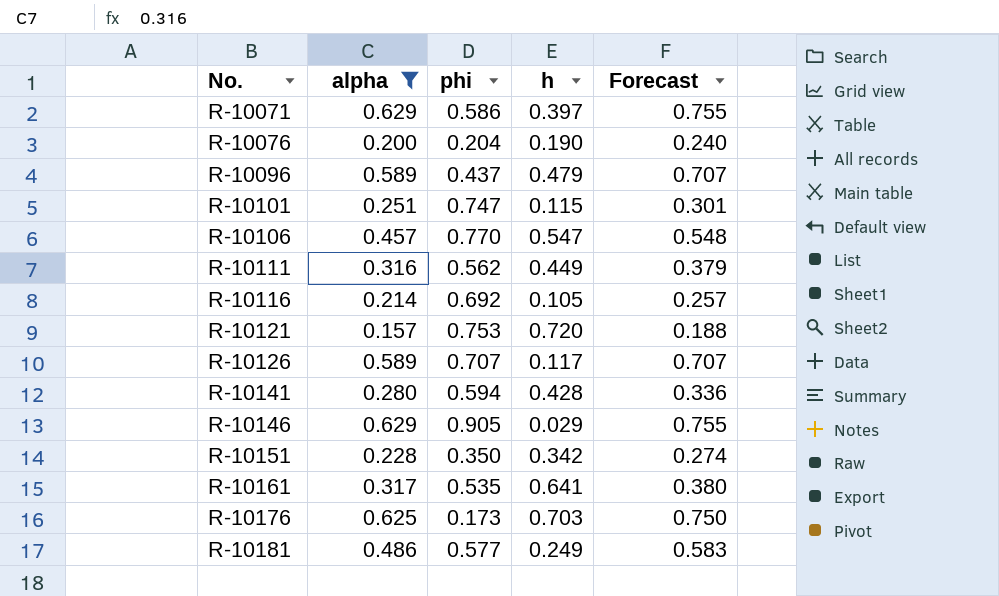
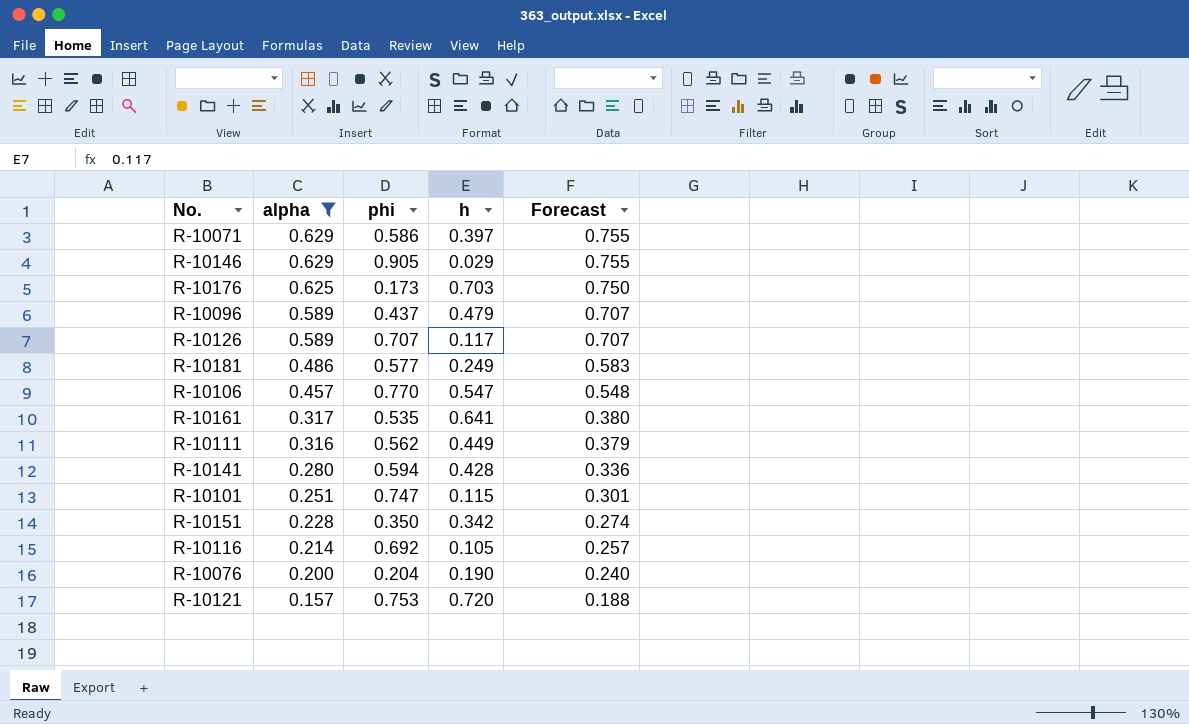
row order: No. ascending -> alpha descending

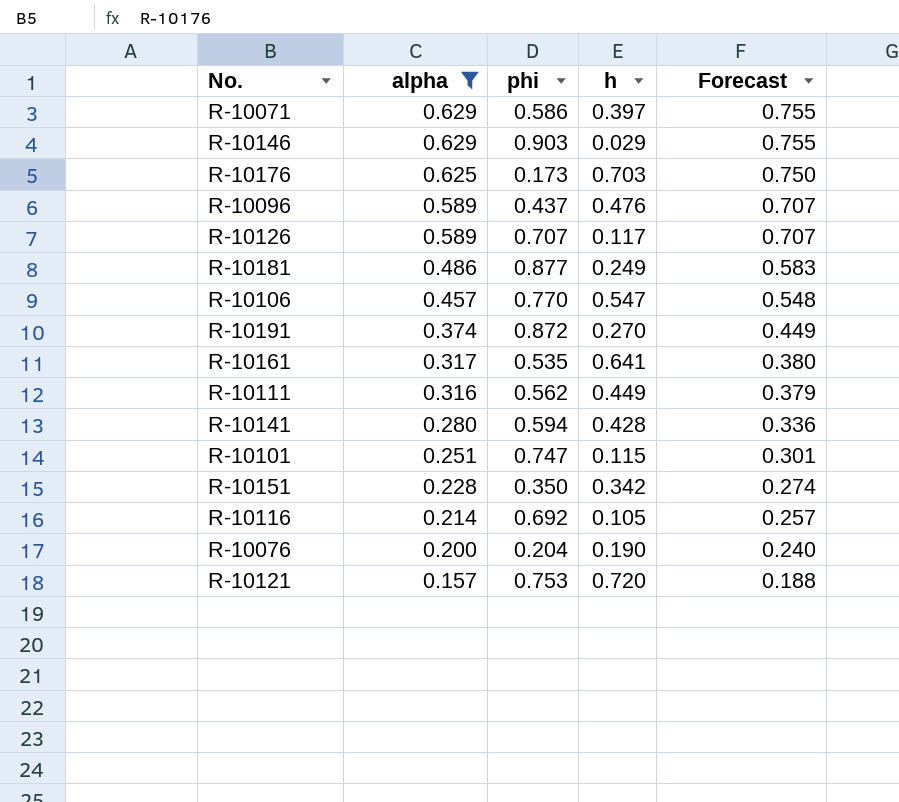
R-10146 | phi: 0.905 -> 0.903
R-10096 | h: 0.479 -> 0.476
R-10181 | phi: 0.577 -> 0.877
row R-10191: none -> 0.374 | 0.872 | 0.270 | 0.449

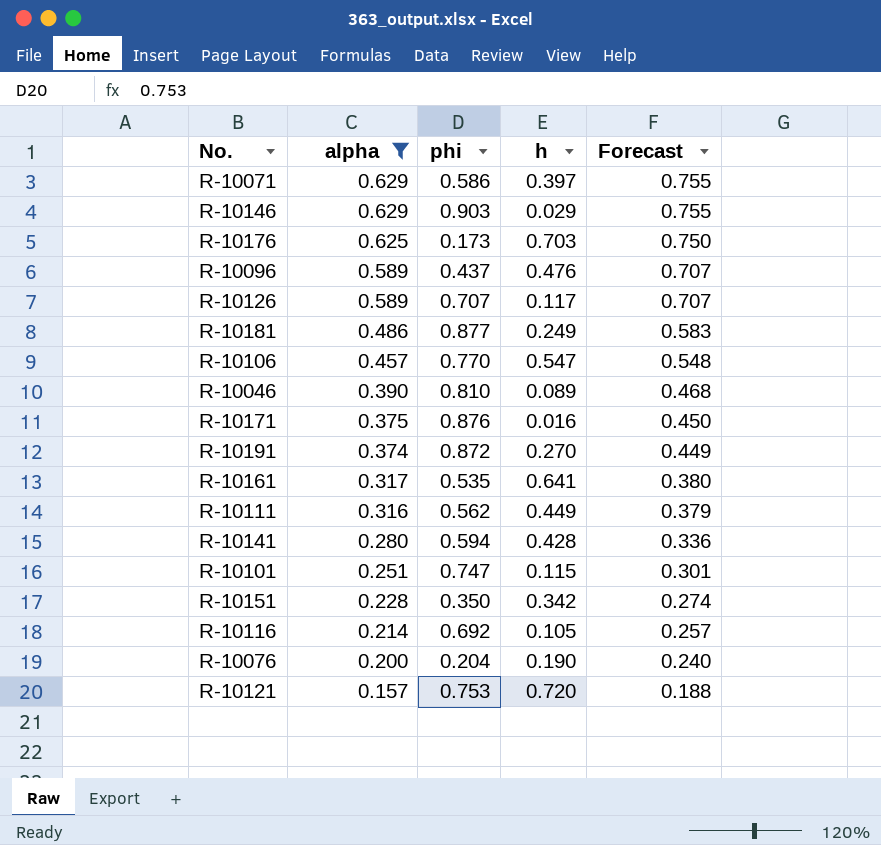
row R-10046: none -> 0.390 | 0.810 | 0.089 | 0.468
row R-10171: none -> 0.375 | 0.876 | 0.016 | 0.450

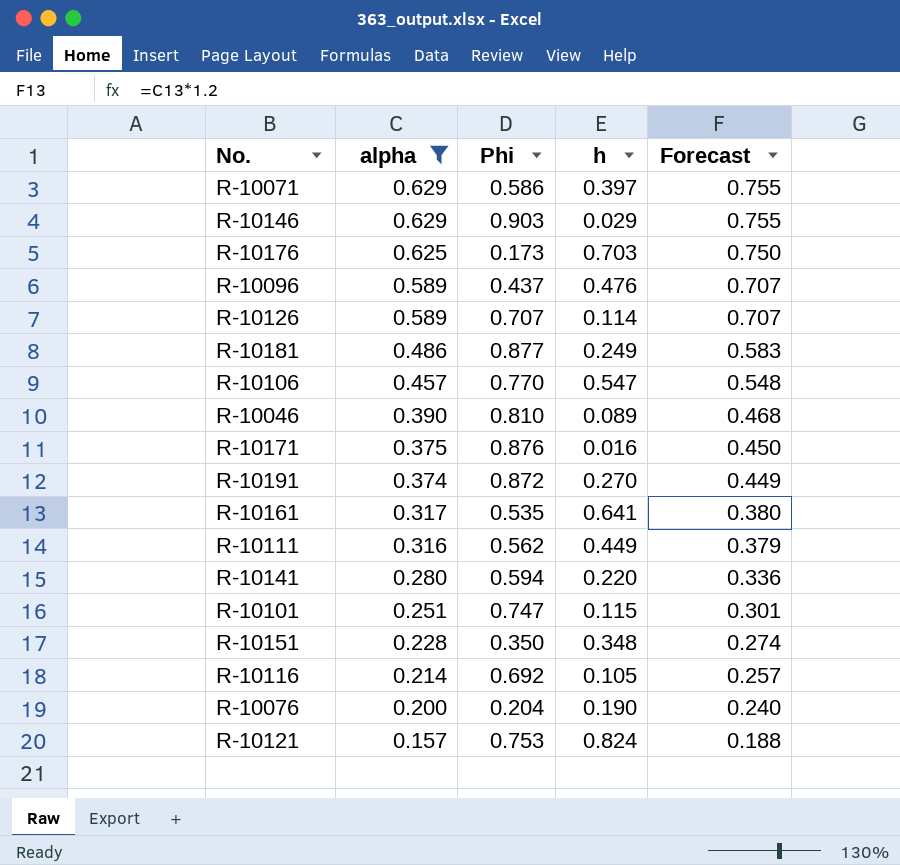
column name: phi -> Phi
R-10126 | h: 0.117 -> 0.114
R-10141 | h: 0.428 -> 0.220
R-10151 | h: 0.342 -> 0.348
R-10121 | h: 0.720 -> 0.824

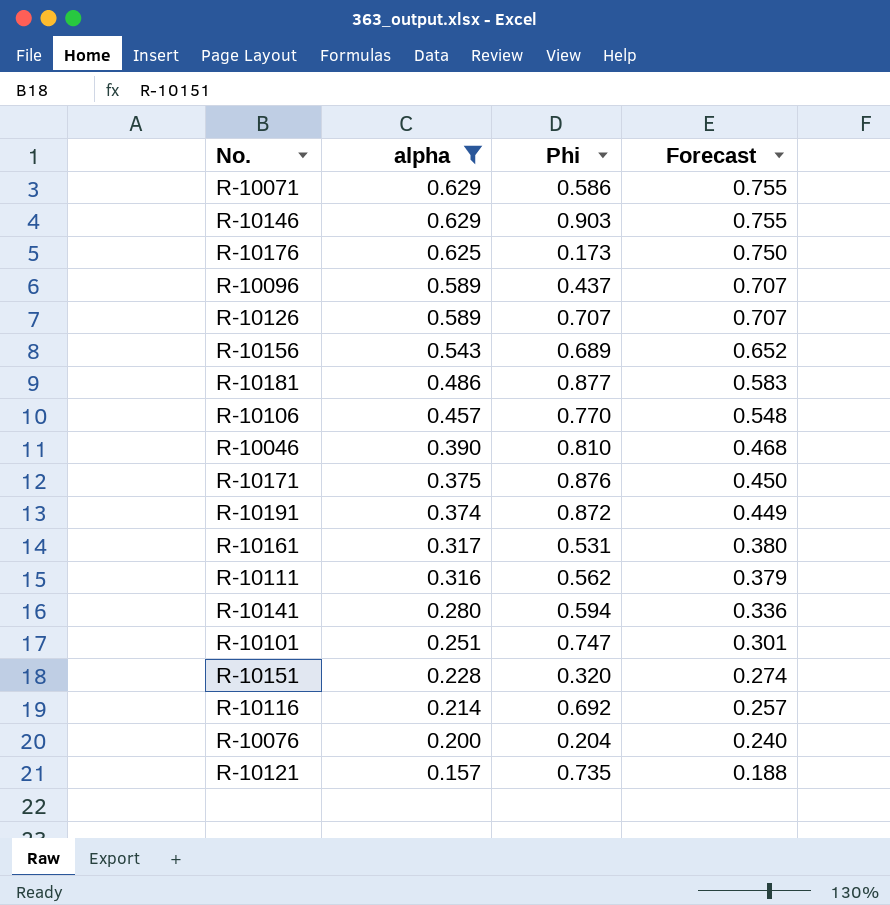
column h | position: 4 -> none
row R-10156: none -> 0.543 | 0.689 | 0.652
R-10161 | Phi: 0.535 -> 0.531
R-10151 | Phi: 0.350 -> 0.320
R-10121 | Phi: 0.753 -> 0.735

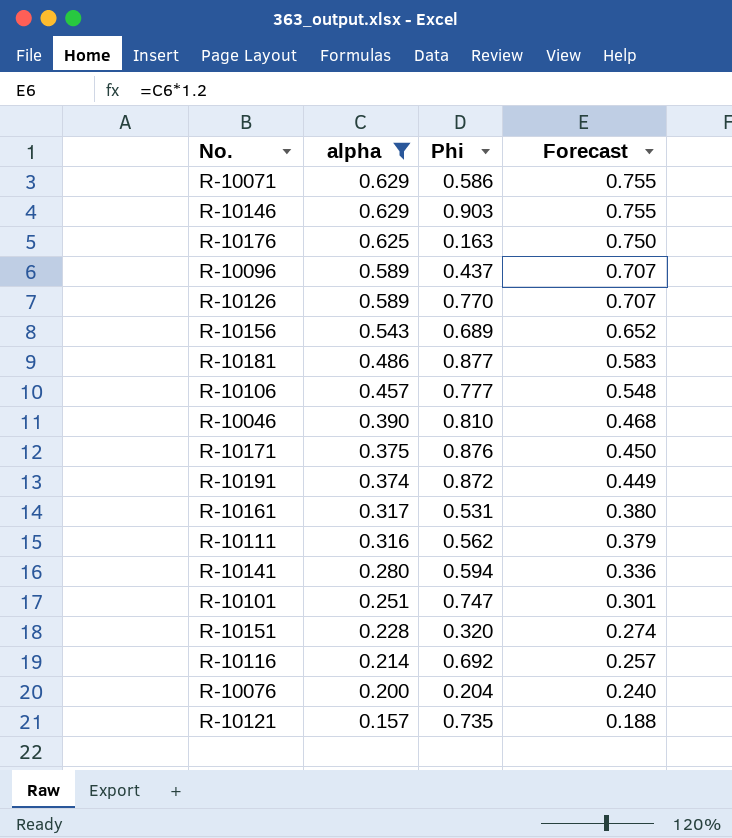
R-10176 | Phi: 0.173 -> 0.163
R-10126 | Phi: 0.707 -> 0.770
R-10106 | Phi: 0.770 -> 0.777

